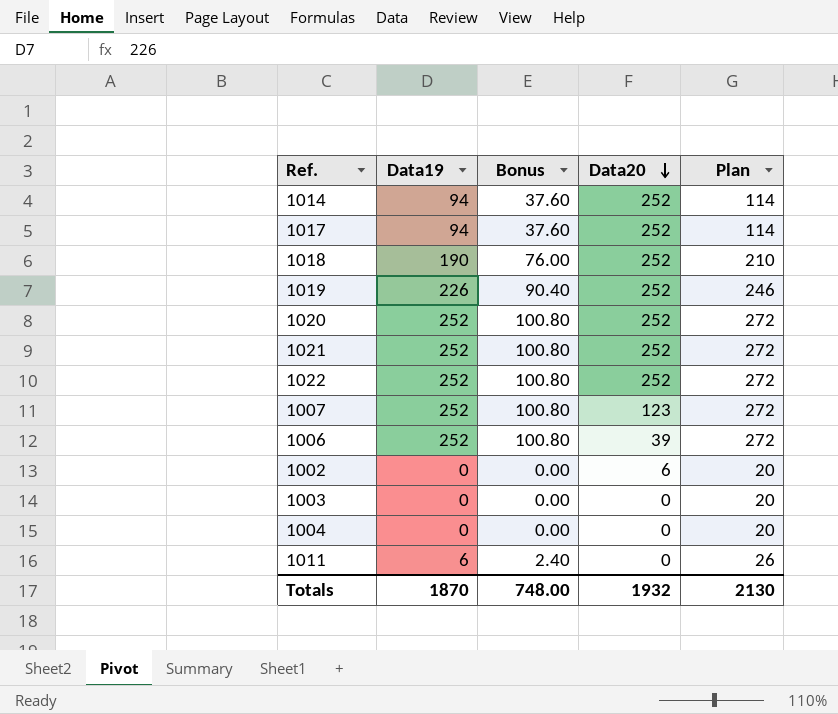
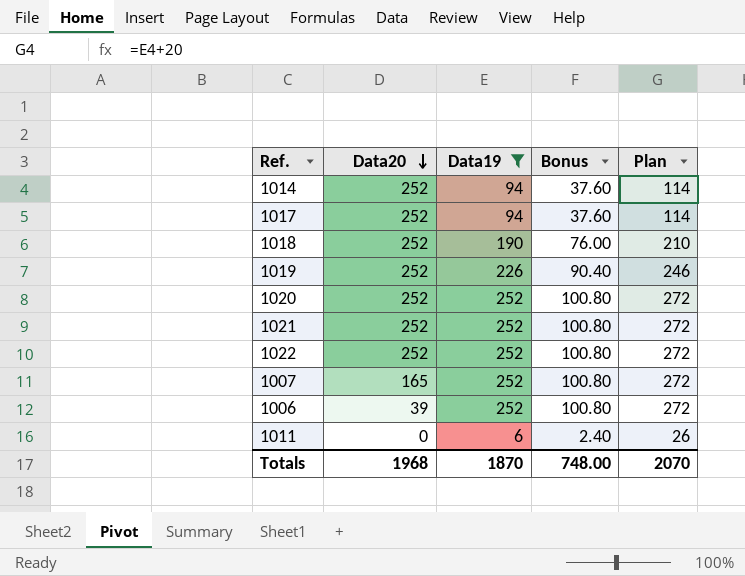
filter: none -> Data19 != 0
column Data20 | position: 4 -> 2
1007 | Data20: 123 -> 165
Totals | Data20: 1932 -> 1968
Totals | Plan: 2130 -> 2070

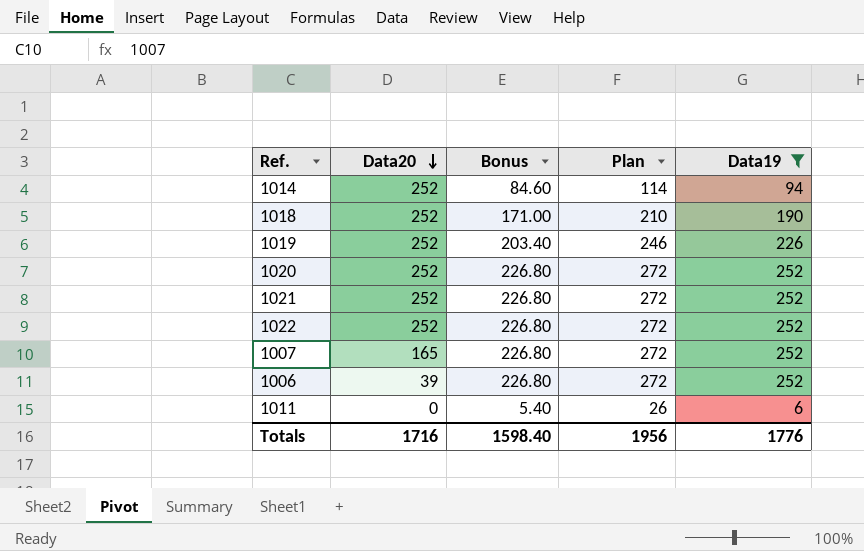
column Bonus | formula: [Data19] * 0.4 -> [Data19] * 0.9
column Data19 | position: 3 -> 5
row 1017: 252 | 94 | 37.60 | 114 -> none
Totals | Data20: 1968 -> 1716
Totals | Bonus: 748.00 -> 1598.40
Totals | Plan: 2070 -> 1956
Totals | Data19: 1870 -> 1776

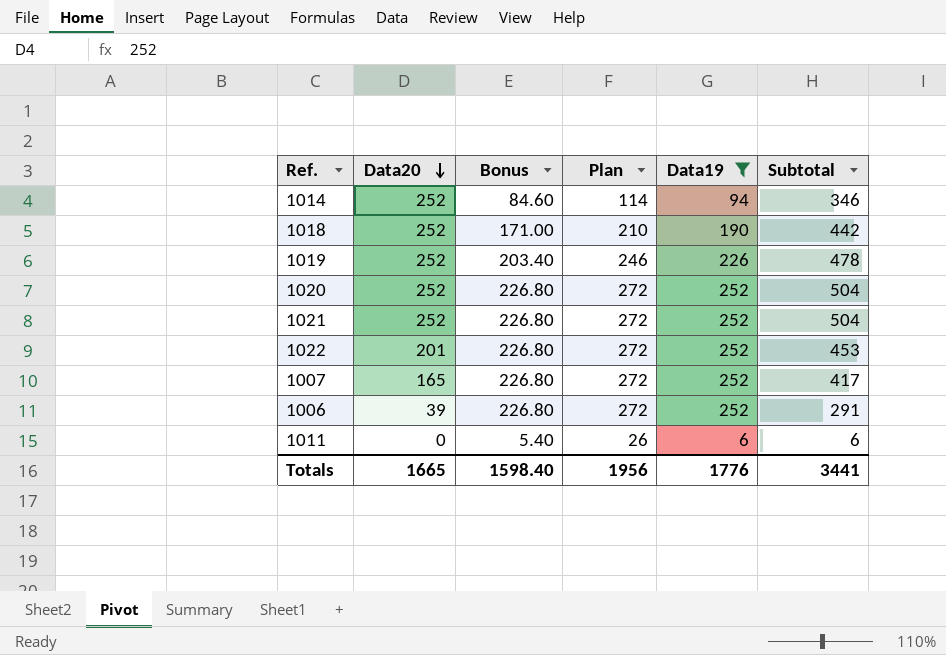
column Subtotal | formula: none -> [Data20] + [Data19]
1022 | Data20: 252 -> 201
Totals | Data20: 1716 -> 1665

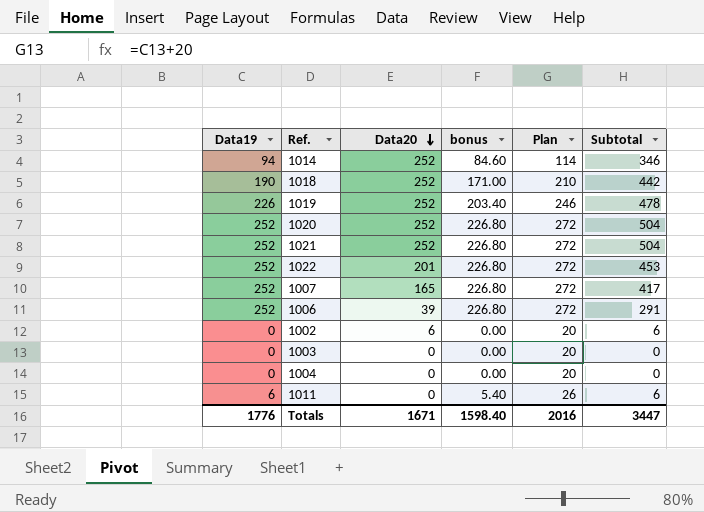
filter: Data19 != 0 -> none
column Data19 | position: 5 -> 1
column name: Bonus -> bonus
Totals | Data20: 1665 -> 1671
Totals | Plan: 1956 -> 2016
Totals | Subtotal: 3441 -> 3447

